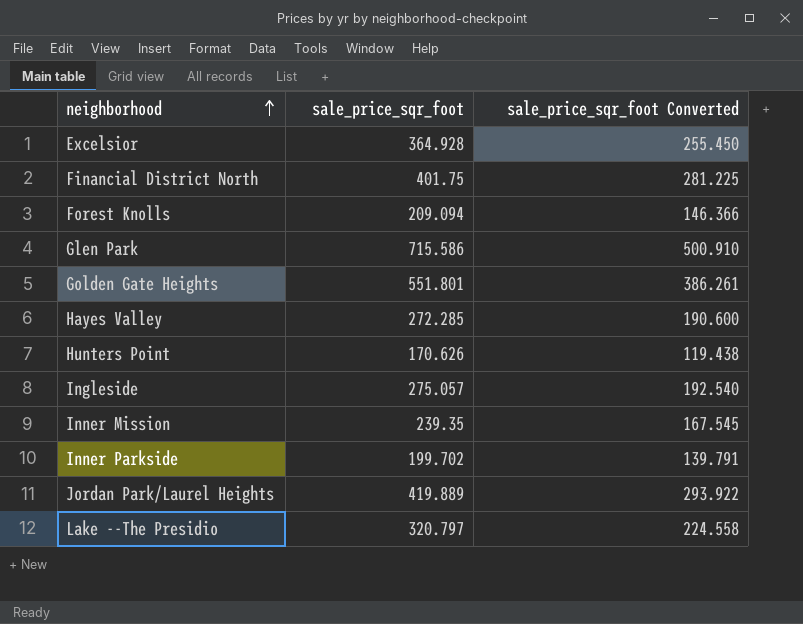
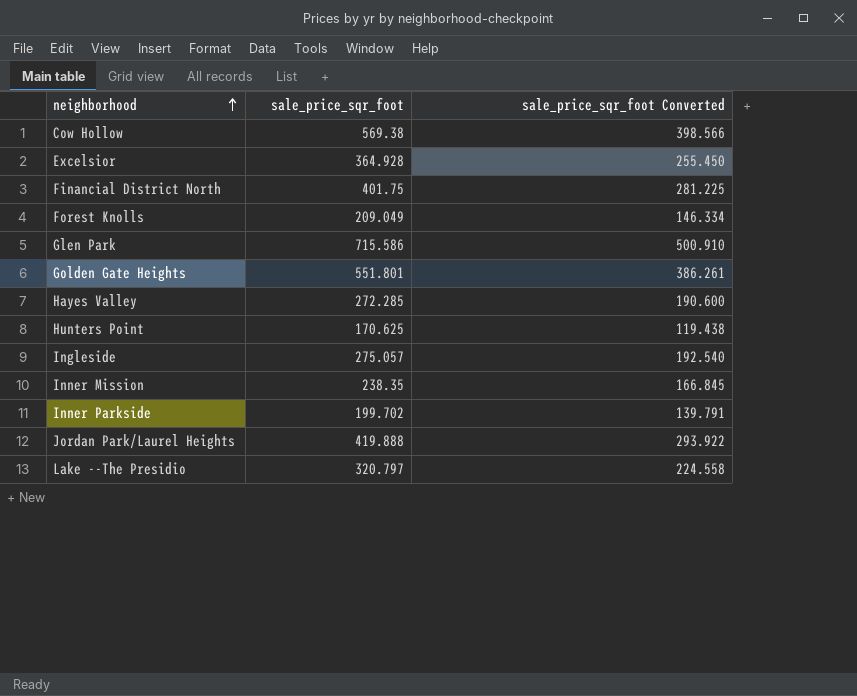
row Cow Hollow: none -> 569.38 | 398.566
Forest Knolls | sale_price_sqr_foot: 209.094 -> 209.049
Forest Knolls | sale_price_sqr_foot Converted: 146.366 -> 146.334
Hunters Point | sale_price_sqr_foot: 170.626 -> 170.625
Inner Mission | sale_price_sqr_foot: 239.35 -> 238.35
Inner Mission | sale_price_sqr_foot Converted: 167.545 -> 166.845
Jordan Park/Laurel Heights | sale_price_sqr_foot: 419.889 -> 419.888

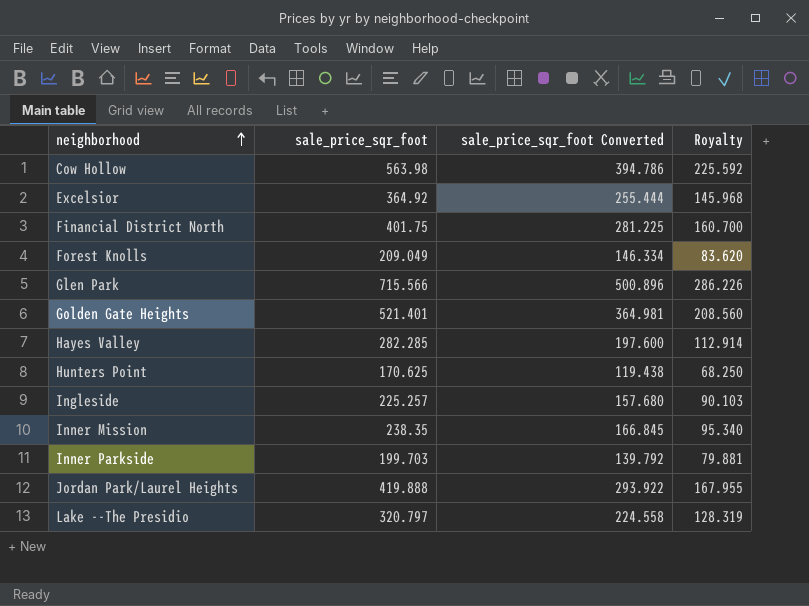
column Royalty | formula: none -> [sale_price_sqr_foot] * 0.4
Cow Hollow | sale_price_sqr_foot: 569.38 -> 563.98
Cow Hollow | sale_price_sqr_foot Converted: 398.566 -> 394.786
Excelsior | sale_price_sqr_foot: 364.928 -> 364.92
Excelsior | sale_price_sqr_foot Converted: 255.450 -> 255.444
Glen Park | sale_price_sqr_foot: 715.586 -> 715.566
Glen Park | sale_price_sqr_foot Converted: 500.910 -> 500.896
Golden Gate Heights | sale_price_sqr_foot: 551.801 -> 521.401
Golden Gate Heights | sale_price_sqr_foot Converted: 386.261 -> 364.981
Hayes Valley | sale_price_sqr_foot: 272.285 -> 282.285
Hayes Valley | sale_price_sqr_foot Converted: 190.600 -> 197.600
Ingleside | sale_price_sqr_foot: 275.057 -> 225.257
Ingleside | sale_price_sqr_foot Converted: 192.540 -> 157.680
Inner Parkside | sale_price_sqr_foot: 199.702 -> 199.703
Inner Parkside | sale_price_sqr_foot Converted: 139.791 -> 139.792

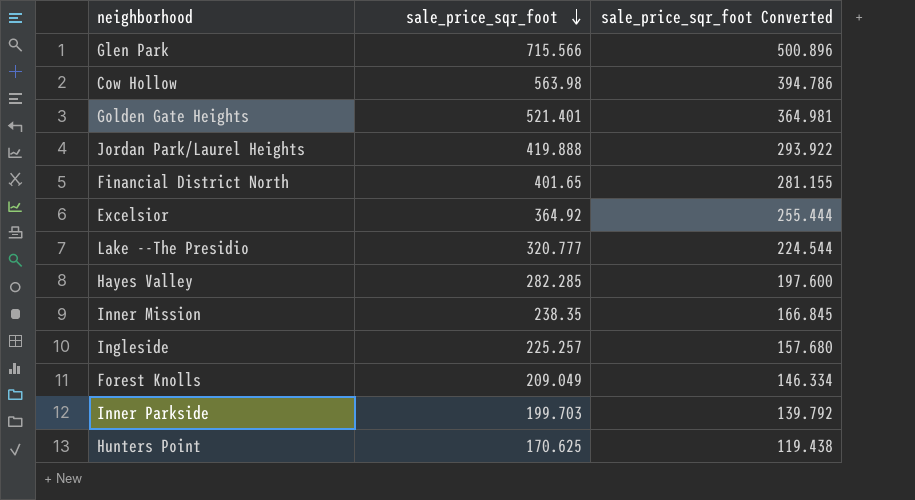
row order: neighborhood ascending -> sale_price_sqr_foot descending
column Royalty | formula: [sale_price_sqr_foot] * 0.4 -> none
Financial District North | sale_price_sqr_foot: 401.75 -> 401.65
Financial District North | sale_price_sqr_foot Converted: 281.225 -> 281.155
Lake --The Presidio | sale_price_sqr_foot: 320.797 -> 320.777
Lake --The Presidio | sale_price_sqr_foot Converted: 224.558 -> 224.544

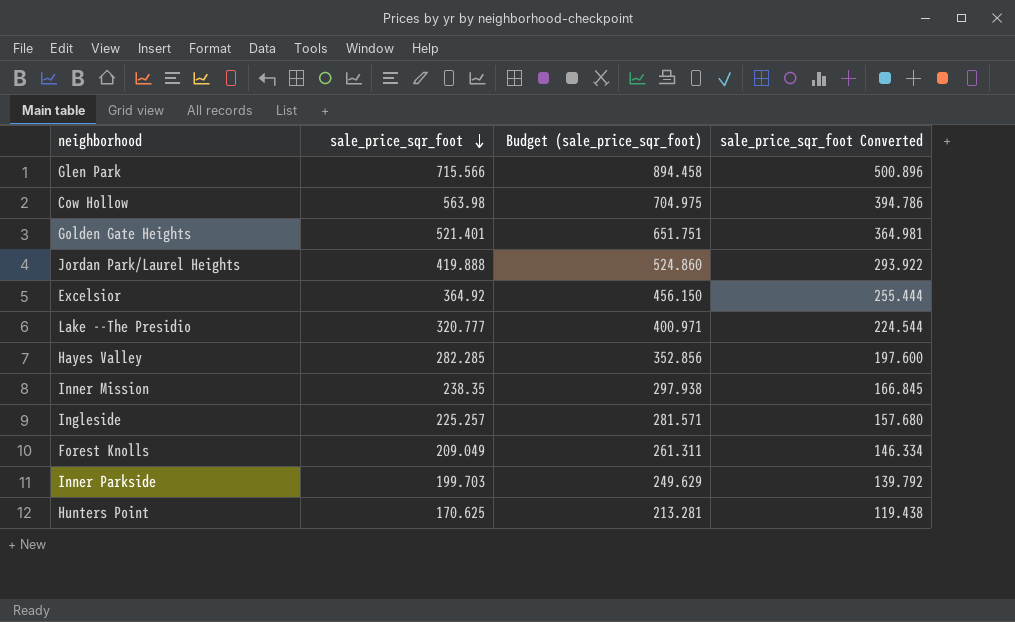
column Budget (sale_price_sqr_foot) | formula: none -> [sale_price_sqr_foot] * 1.25
row Financial District North: 401.65 | 281.155 -> none

